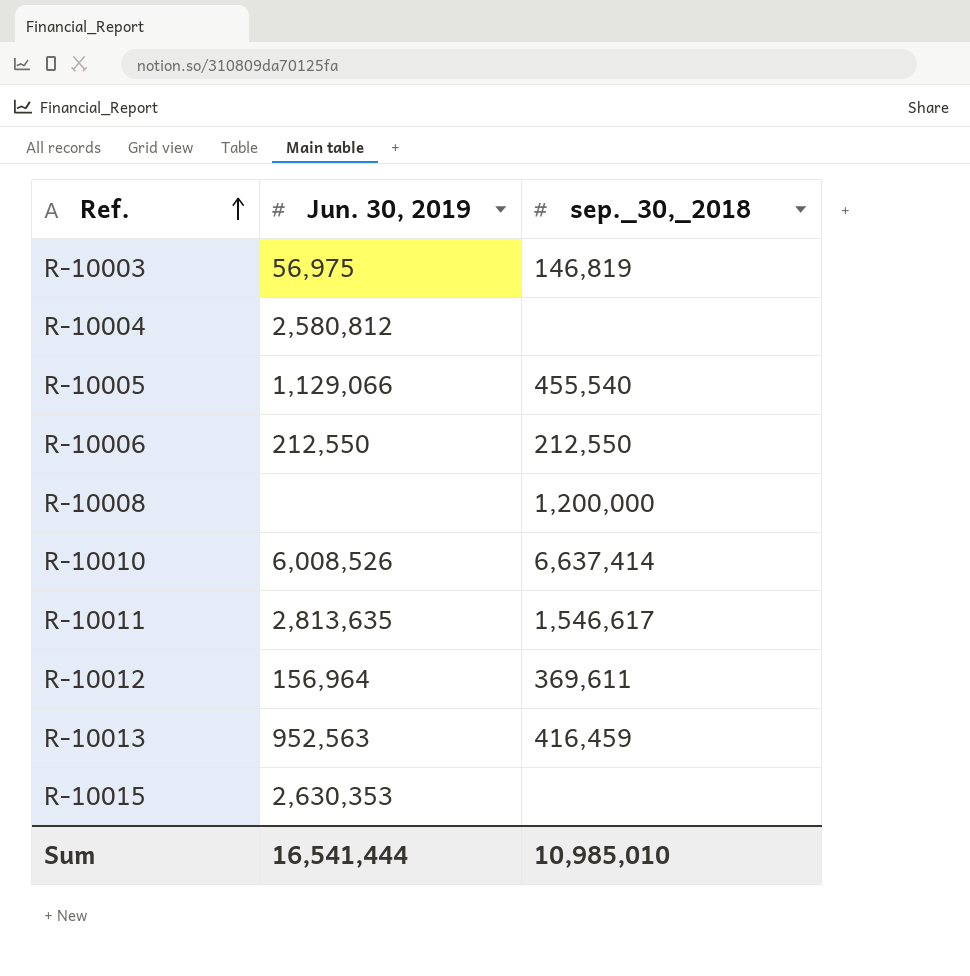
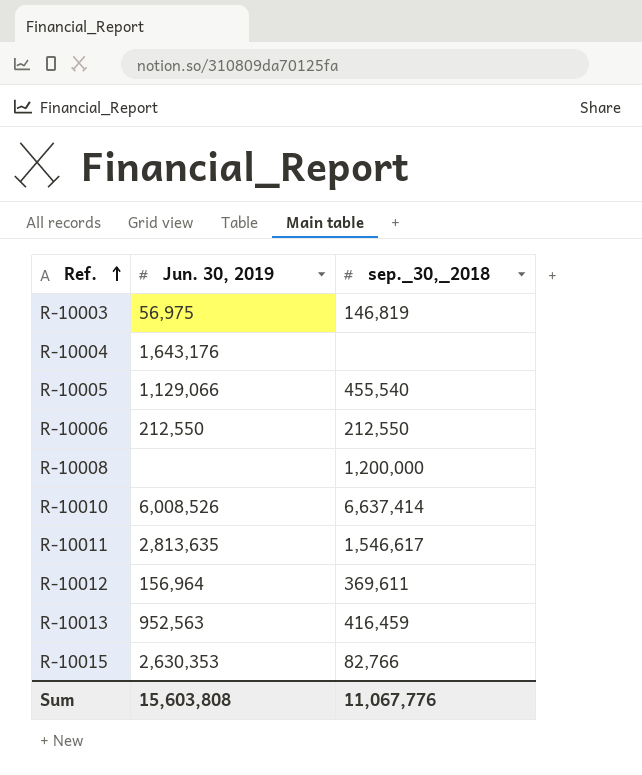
R-10004 | Jun. 30, 2019: 2,580,812 -> 1,643,176
R-10015 | sep._30,_2018: none -> 82,766
Sum | Jun. 30, 2019: 16,541,444 -> 15,603,808
Sum | sep._30,_2018: 10,985,010 -> 11,067,776

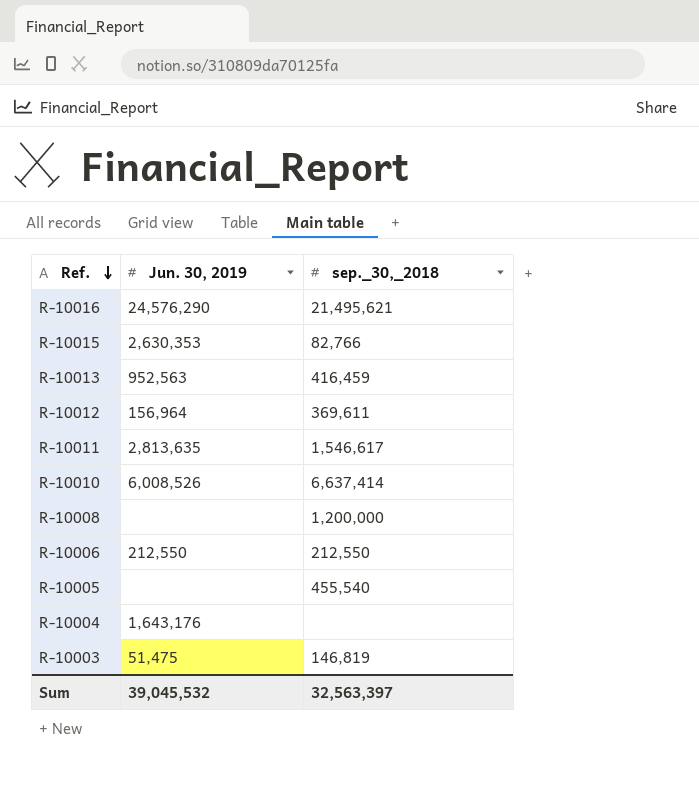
row order: Ref. ascending -> Ref. descending
row R-10016: none -> 24,576,290 | 21,495,621
R-10005 | Jun. 30, 2019: 1,129,066 -> none
R-10003 | Jun. 30, 2019: 56,975 -> 51,475
Sum | Jun. 30, 2019: 15,603,808 -> 39,045,532
Sum | sep._30,_2018: 11,067,776 -> 32,563,397

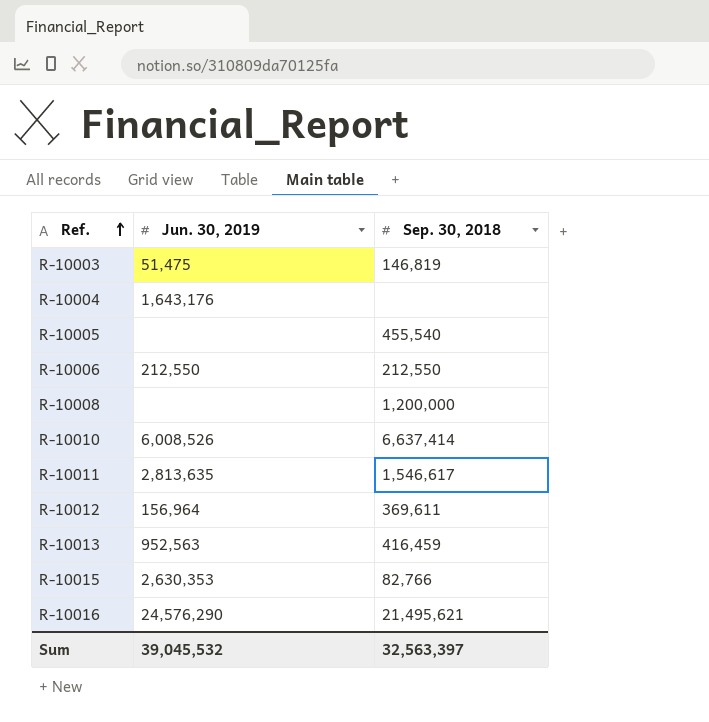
row order: Ref. descending -> Ref. ascending
column name: sep._30,_2018 -> Sep. 30, 2018

